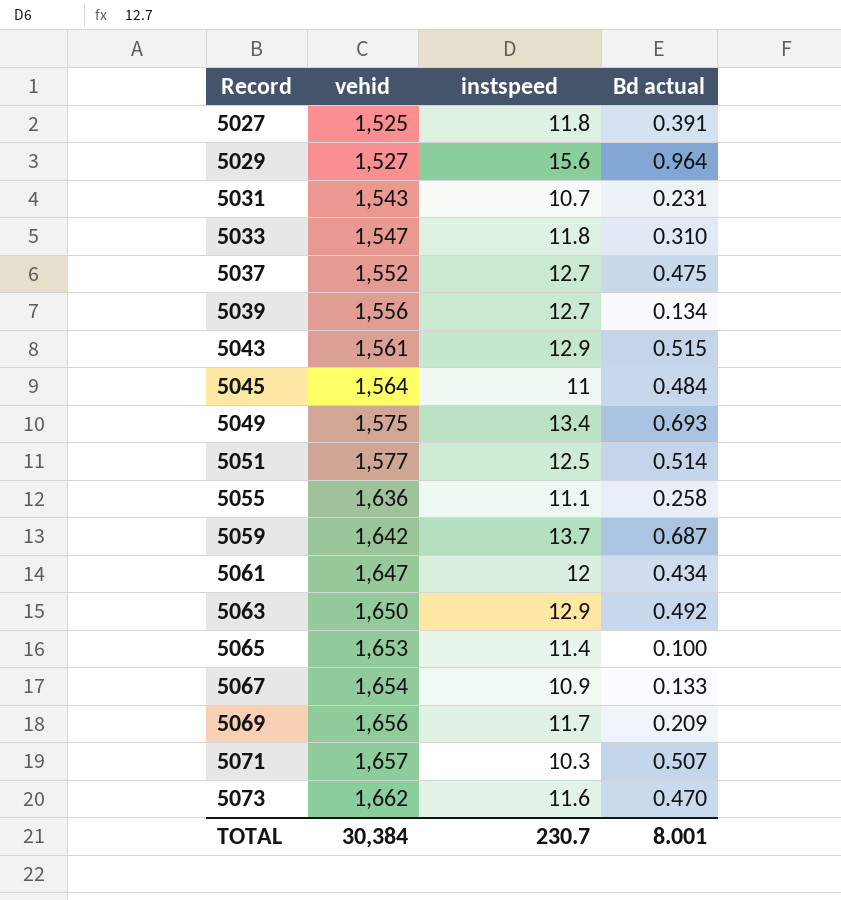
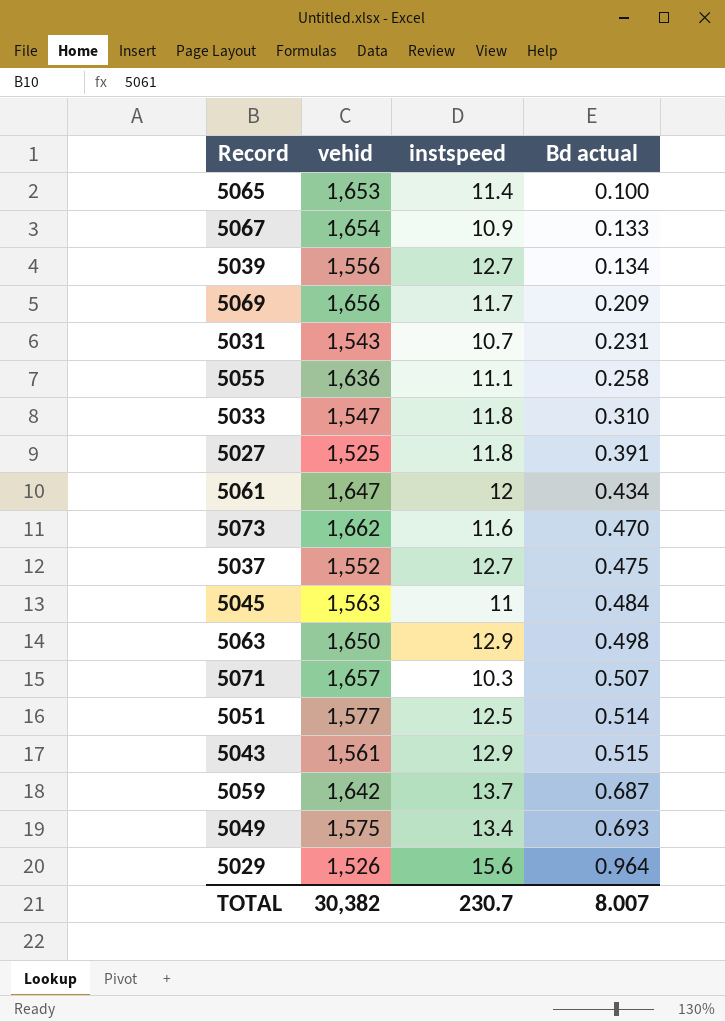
row order: Record ascending -> Bd actual ascending
5045 | vehid: 1,564 -> 1,563
5063 | Bd actual: 0.492 -> 0.498
5029 | vehid: 1,527 -> 1,526
TOTAL | vehid: 30,384 -> 30,382
TOTAL | Bd actual: 8.001 -> 8.007

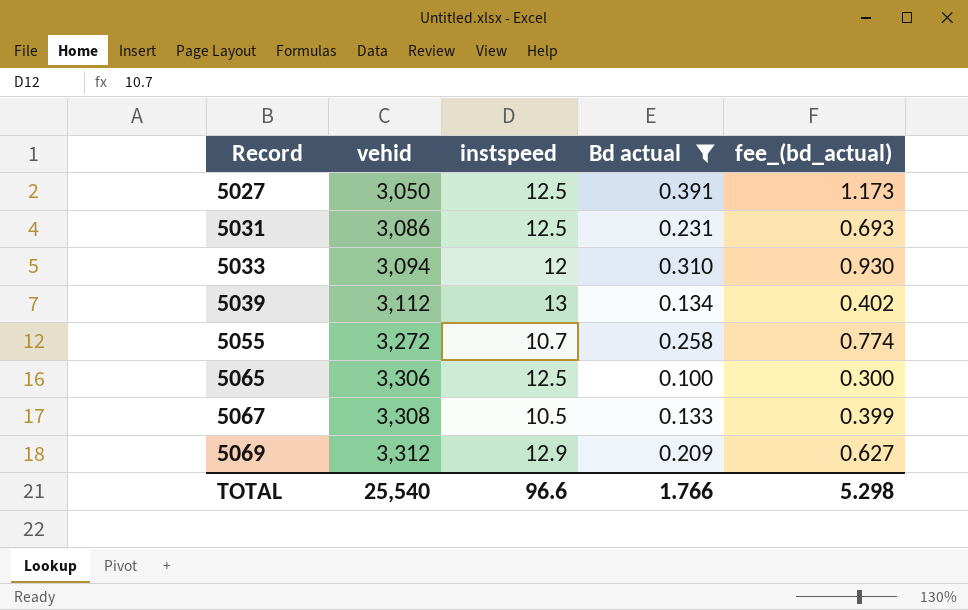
filter: none -> Bd actual <= 0.391
row order: Bd actual ascending -> Record ascending
column fee_(bd_actual) | formula: none -> [Bd actual] * 3
5027 | vehid: 1,525 -> 3,050
5027 | instspeed: 11.8 -> 12.5
5031 | vehid: 1,543 -> 3,086
5031 | instspeed: 10.7 -> 12.5
5033 | vehid: 1,547 -> 3,094
5033 | instspeed: 11.8 -> 12
5039 | vehid: 1,556 -> 3,112
5039 | instspeed: 12.7 -> 13
5055 | vehid: 1,636 -> 3,272
5055 | instspeed: 11.1 -> 10.7
5065 | vehid: 1,653 -> 3,306
5065 | instspeed: 11.4 -> 12.5
5067 | vehid: 1,654 -> 3,308
5067 | instspeed: 10.9 -> 10.5
5069 | vehid: 1,656 -> 3,312
5069 | instspeed: 11.7 -> 12.9
TOTAL | vehid: 30,382 -> 25,540
TOTAL | instspeed: 230.7 -> 96.6
TOTAL | Bd actual: 8.007 -> 1.766

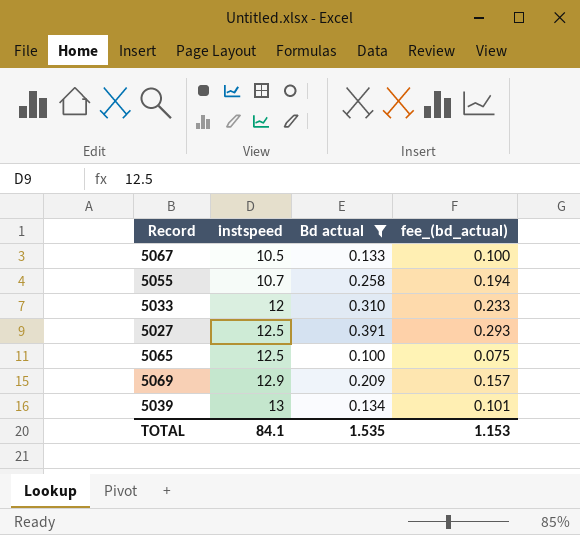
row order: Record ascending -> instspeed ascending
column vehid | position: 2 -> none
column fee_(bd_actual) | formula: [Bd actual] * 3 -> [Bd actual] * 0.75
row 5031: 3,086 | 12.5 | 0.231 | 0.693 -> none
TOTAL | instspeed: 96.6 -> 84.1
TOTAL | Bd actual: 1.766 -> 1.535
TOTAL | fee_(bd_actual): 5.298 -> 1.153

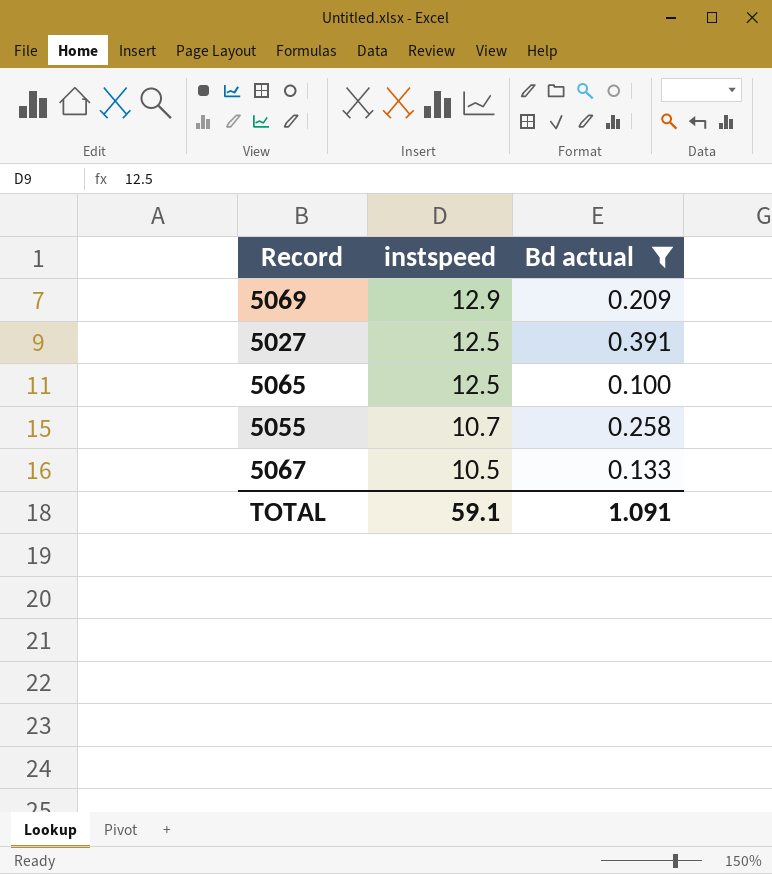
row order: instspeed ascending -> instspeed descending
column fee_(bd_actual) | formula: [Bd actual] * 0.75 -> none
row 5033: 12 | 0.310 | 0.233 -> none
row 5039: 13 | 0.134 | 0.101 -> none
TOTAL | instspeed: 84.1 -> 59.1
TOTAL | Bd actual: 1.535 -> 1.091

